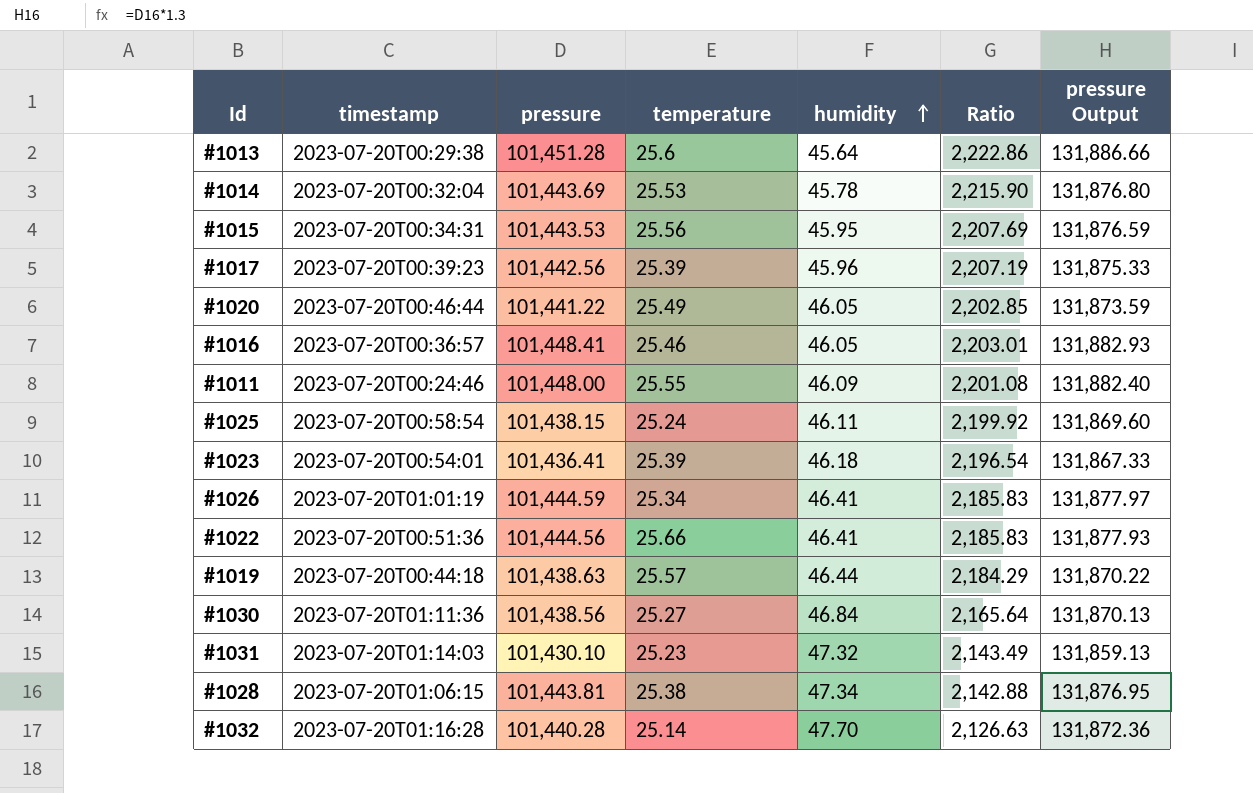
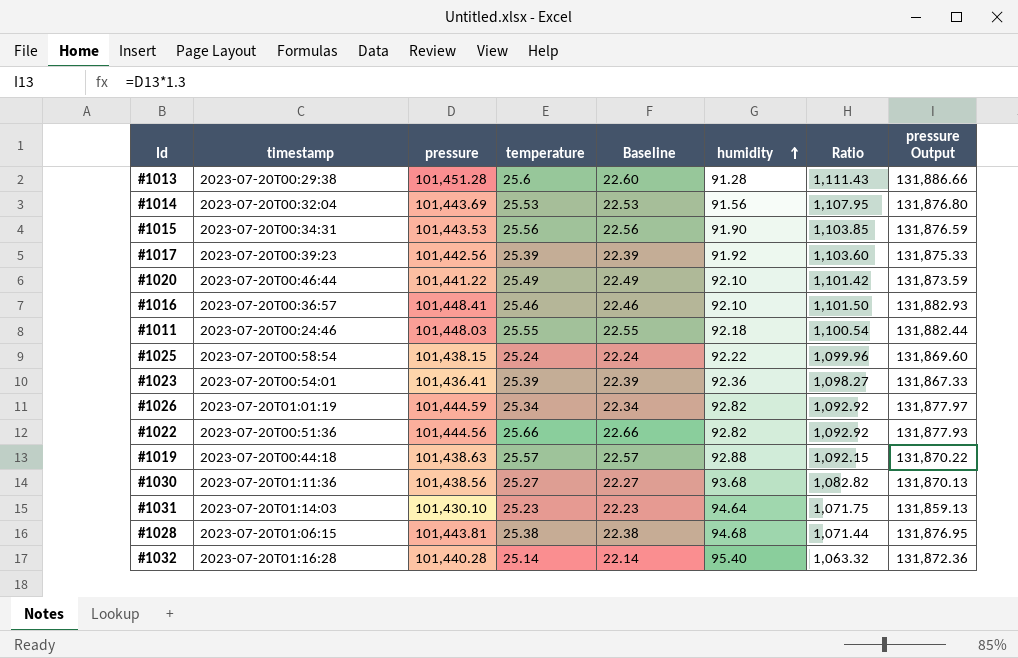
column Baseline | formula: none -> [temperature] - 3
#1013 | humidity: 45.64 -> 91.28
#1013 | Ratio: 2,222.86 -> 1,111.43
#1014 | humidity: 45.78 -> 91.56
#1014 | Ratio: 2,215.90 -> 1,107.95
#1015 | humidity: 45.95 -> 91.90
#1015 | Ratio: 2,207.69 -> 1,103.85
#1017 | humidity: 45.96 -> 91.92
#1017 | Ratio: 2,207.19 -> 1,103.60
#1020 | humidity: 46.05 -> 92.10
#1020 | Ratio: 2,202.85 -> 1,101.42
#1016 | humidity: 46.05 -> 92.10
#1016 | Ratio: 2,203.01 -> 1,101.50
#1011 | pressure: 101,448.00 -> 101,448.03
#1011 | humidity: 46.09 -> 92.18
#1011 | Ratio: 2,201.08 -> 1,100.54
#1011 | pressure Output: 131,882.40 -> 131,882.44
#1025 | humidity: 46.11 -> 92.22
#1025 | Ratio: 2,199.92 -> 1,099.96
#1023 | humidity: 46.18 -> 92.36
#1023 | Ratio: 2,196.54 -> 1,098.27
#1026 | humidity: 46.41 -> 92.82
#1026 | Ratio: 2,185.83 -> 1,092.92
#1022 | humidity: 46.41 -> 92.82
#1022 | Ratio: 2,185.83 -> 1,092.92
#1019 | humidity: 46.44 -> 92.88
#1019 | Ratio: 2,184.29 -> 1,092.15
#1030 | humidity: 46.84 -> 93.68
#1030 | Ratio: 2,165.64 -> 1,082.82
#1031 | humidity: 47.32 -> 94.64
#1031 | Ratio: 2,143.49 -> 1,071.75
#1028 | humidity: 47.34 -> 94.68
#1028 | Ratio: 2,142.88 -> 1,071.44
#1032 | humidity: 47.70 -> 95.40
#1032 | Ratio: 2,126.63 -> 1,063.32

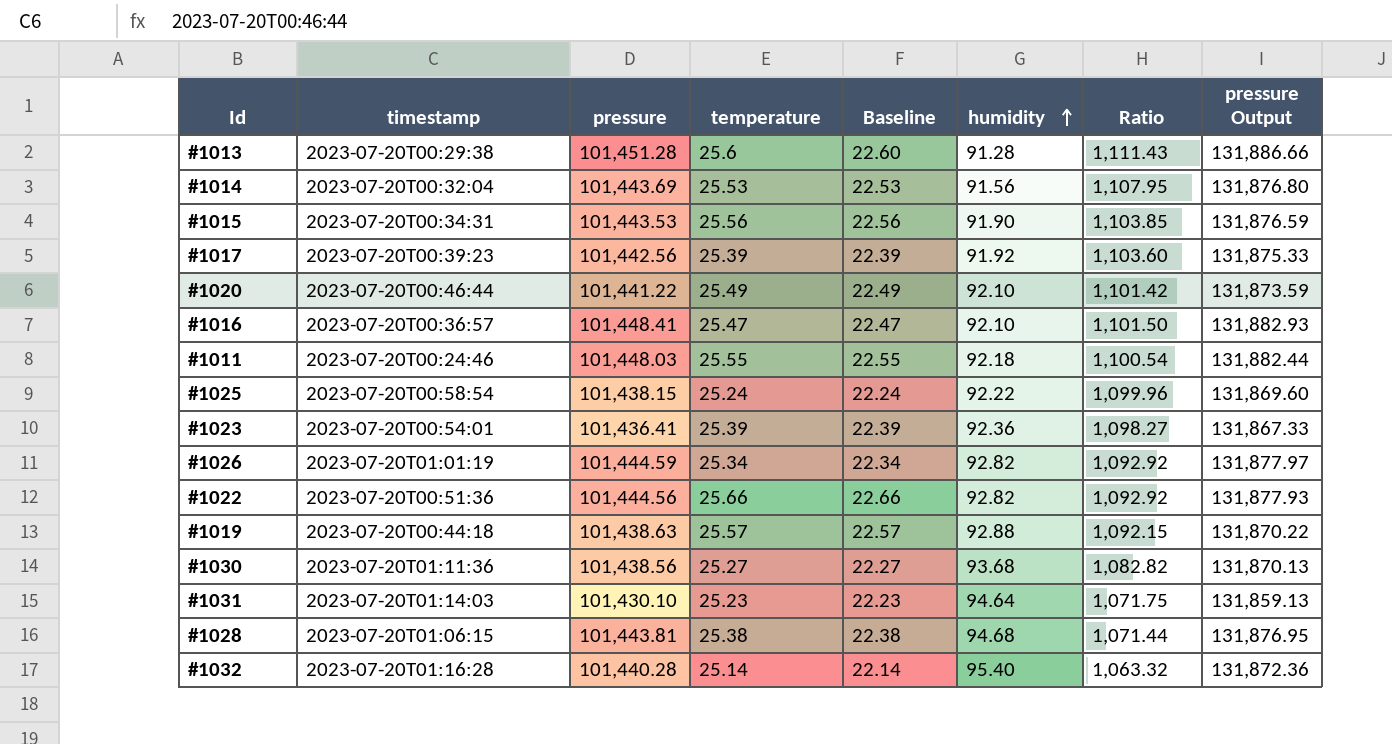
#1016 | temperature: 25.46 -> 25.47
#1016 | Baseline: 22.46 -> 22.47

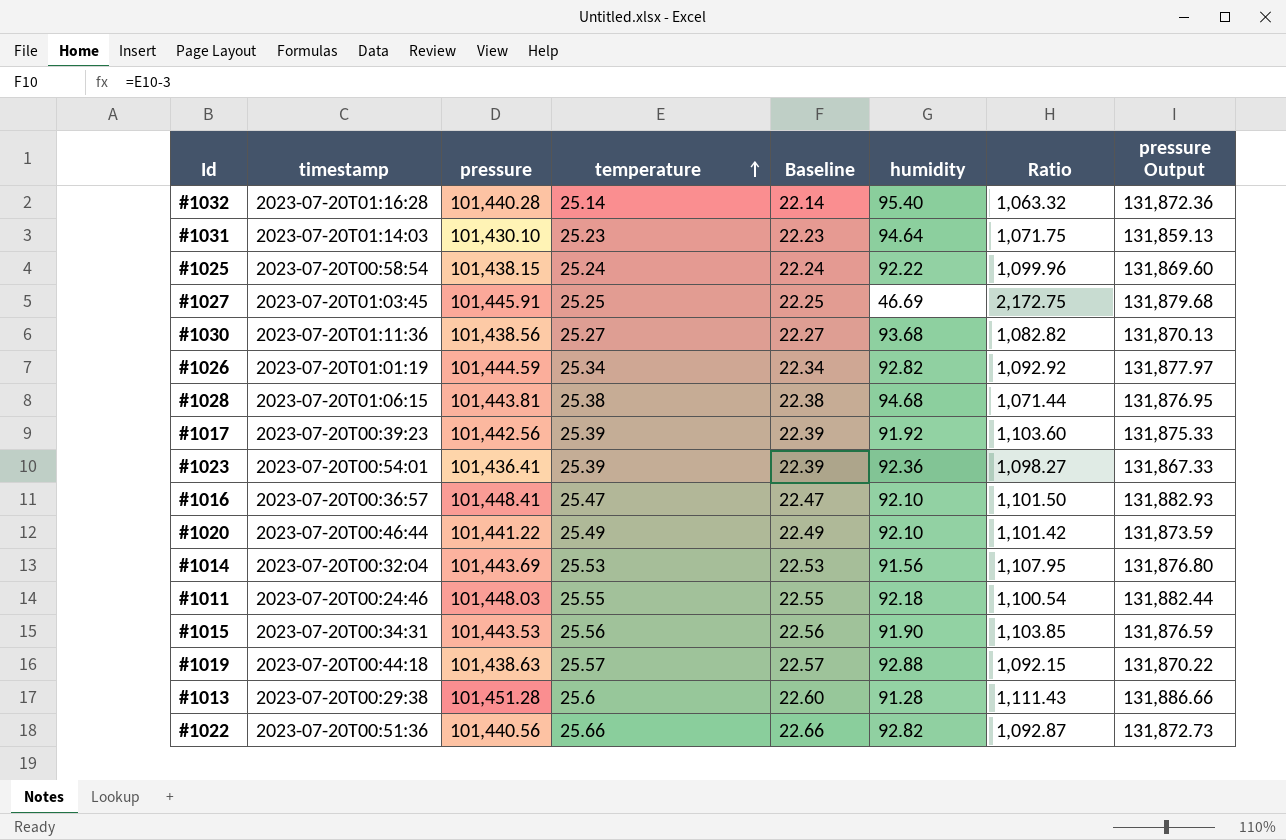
row order: humidity ascending -> temperature ascending
row #1027: none -> 2023-07-20T01:03:45 | 101,445.91 | 25.25 | 22.25 | 46.69 | 2,172.75 | 131,879.68
#1022 | pressure: 101,444.56 -> 101,440.56
#1022 | Ratio: 1,092.92 -> 1,092.87
#1022 | pressure Output: 131,877.93 -> 131,872.73

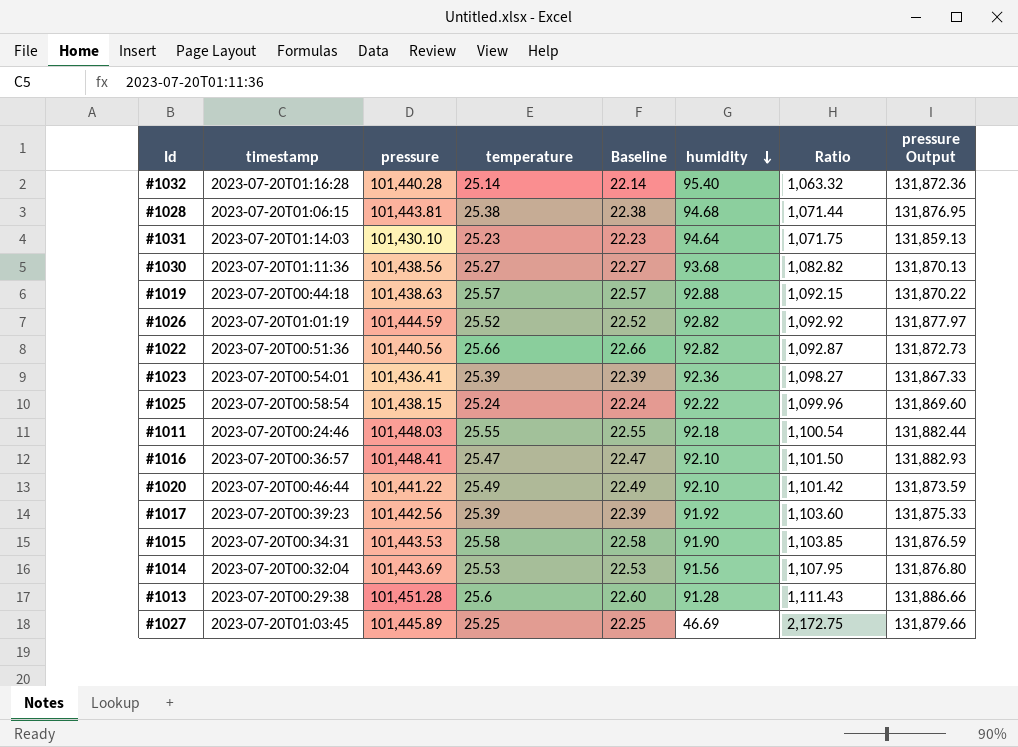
row order: temperature ascending -> humidity descending
#1026 | temperature: 25.34 -> 25.52
#1026 | Baseline: 22.34 -> 22.52
#1015 | temperature: 25.56 -> 25.58
#1015 | Baseline: 22.56 -> 22.58
#1027 | pressure: 101,445.91 -> 101,445.89
#1027 | pressure Output: 131,879.68 -> 131,879.66

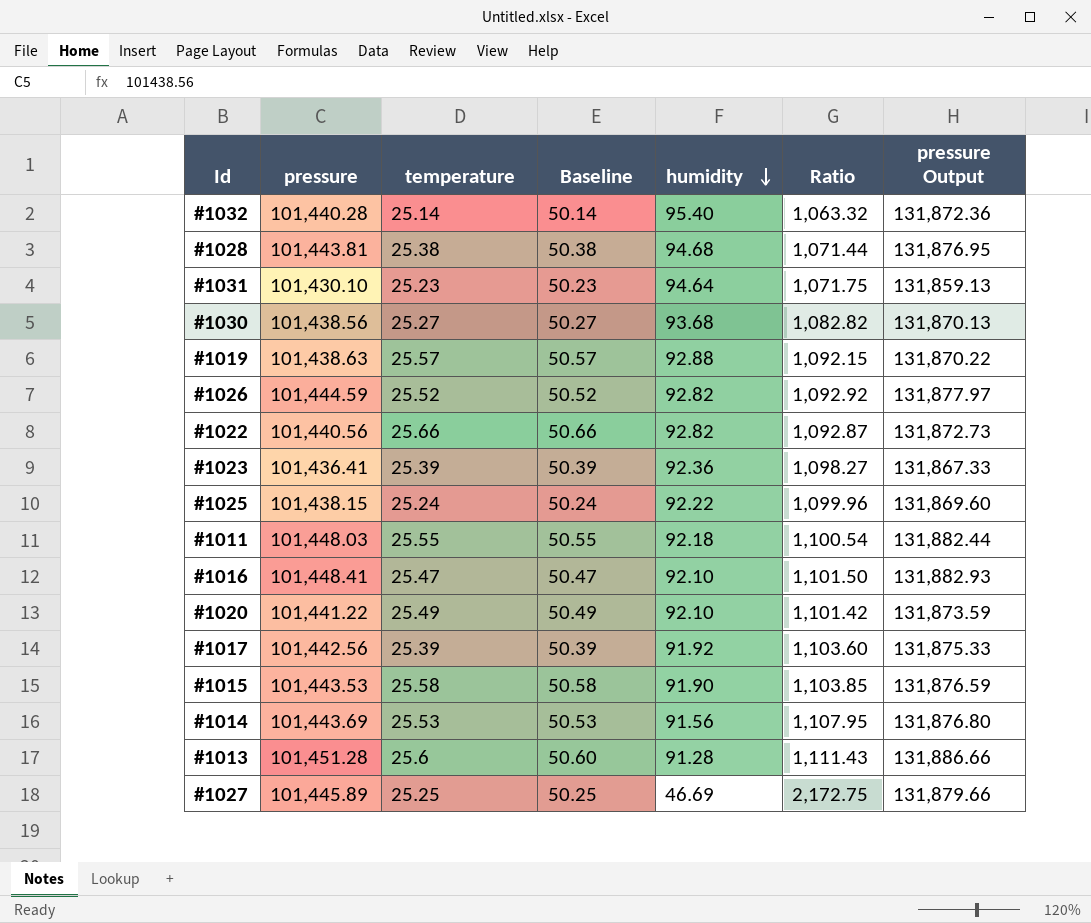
column timestamp | position: 2 -> none
column Baseline | formula: [temperature] - 3 -> [temperature] + 25

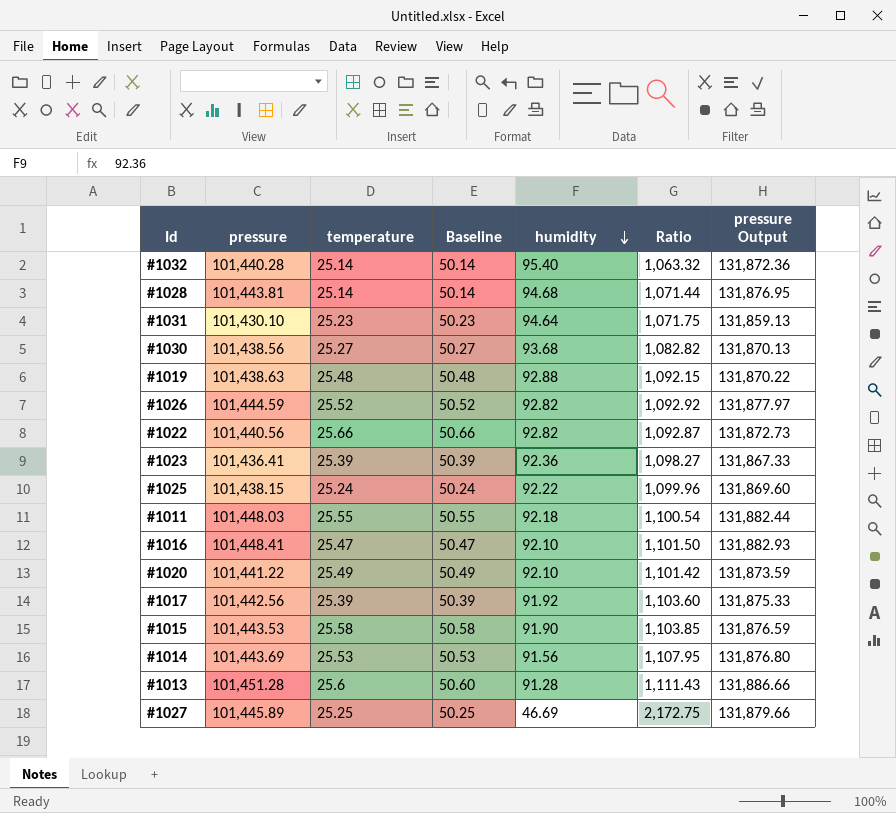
#1028 | temperature: 25.38 -> 25.14
#1028 | Baseline: 50.38 -> 50.14
#1019 | temperature: 25.57 -> 25.48
#1019 | Baseline: 50.57 -> 50.48

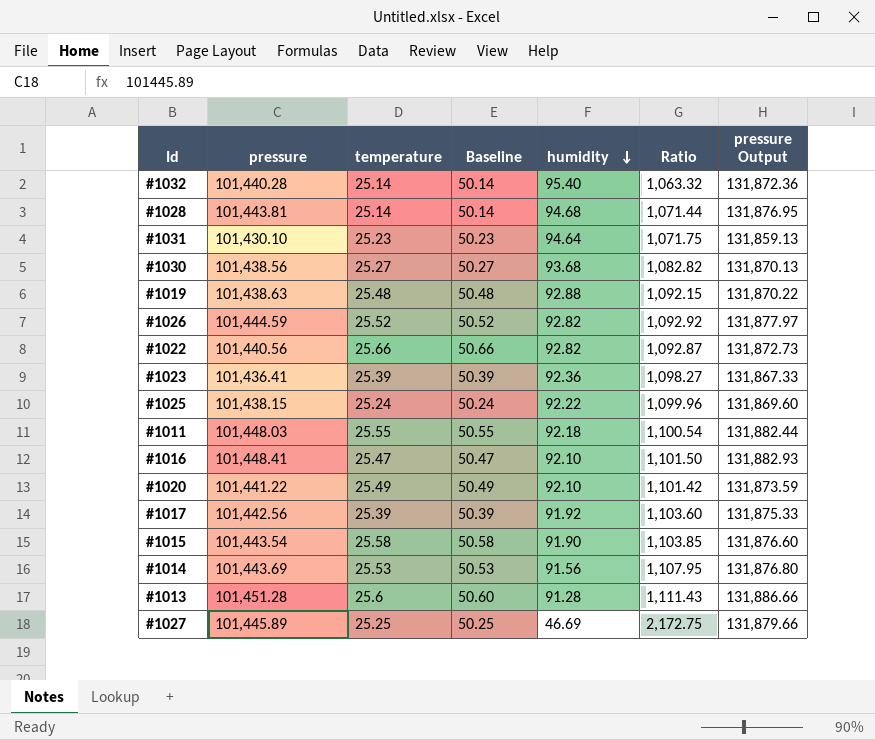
#1015 | pressure: 101,443.53 -> 101,443.54
#1015 | pressure Output: 131,876.59 -> 131,876.60

